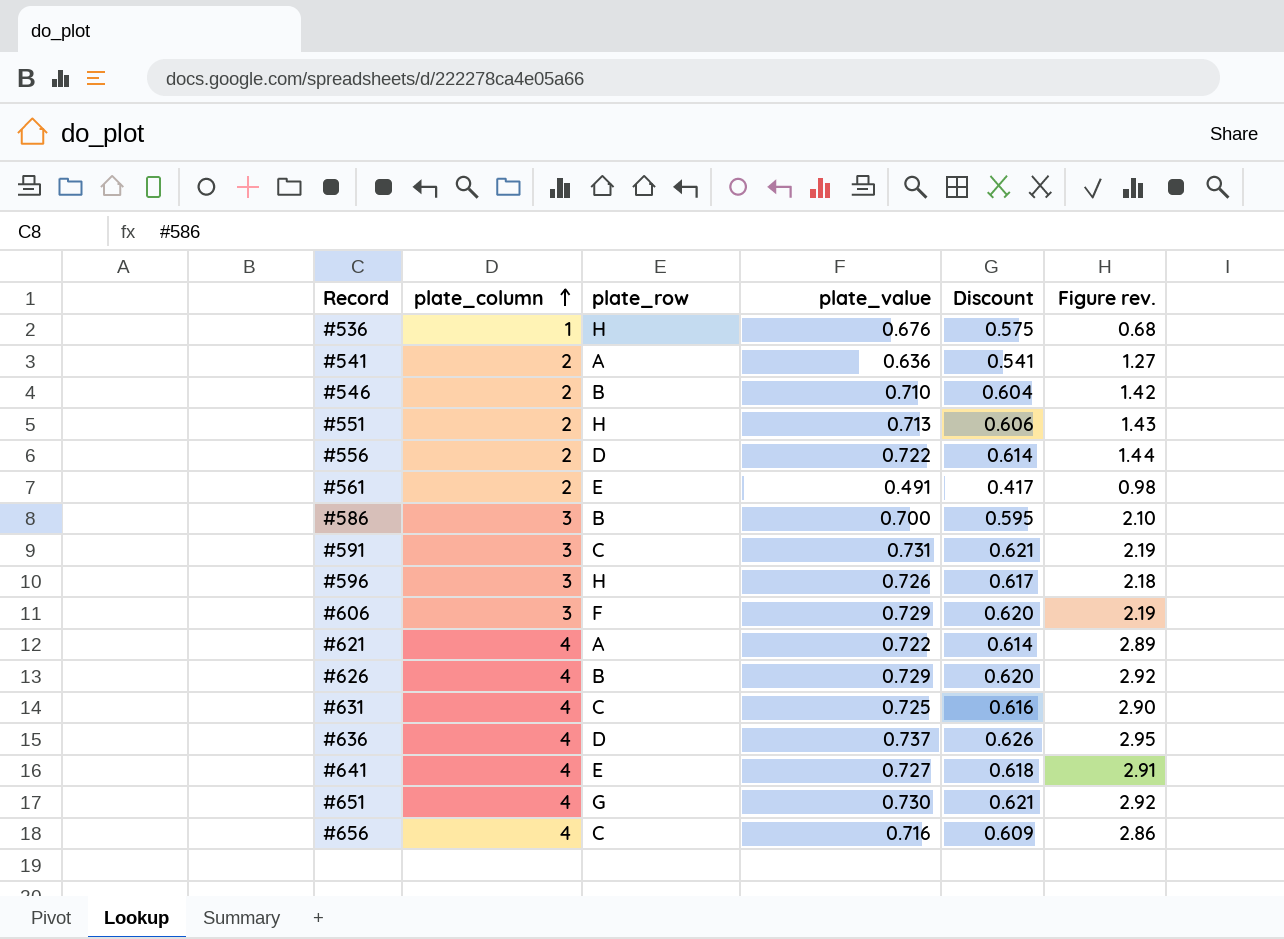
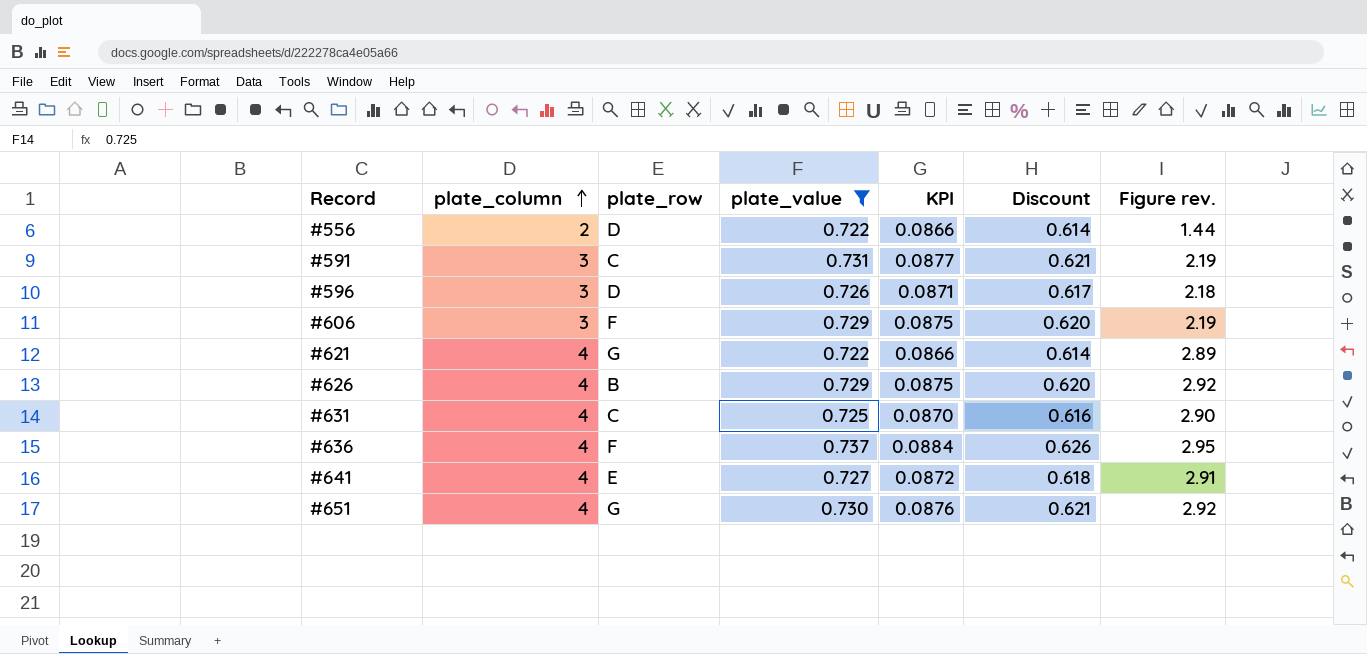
filter: none -> plate_value >= 0.722
column KPI | formula: none -> [plate_value] * 0.12
#596 | plate_row: H -> D
#621 | plate_row: A -> G
#636 | plate_row: D -> F

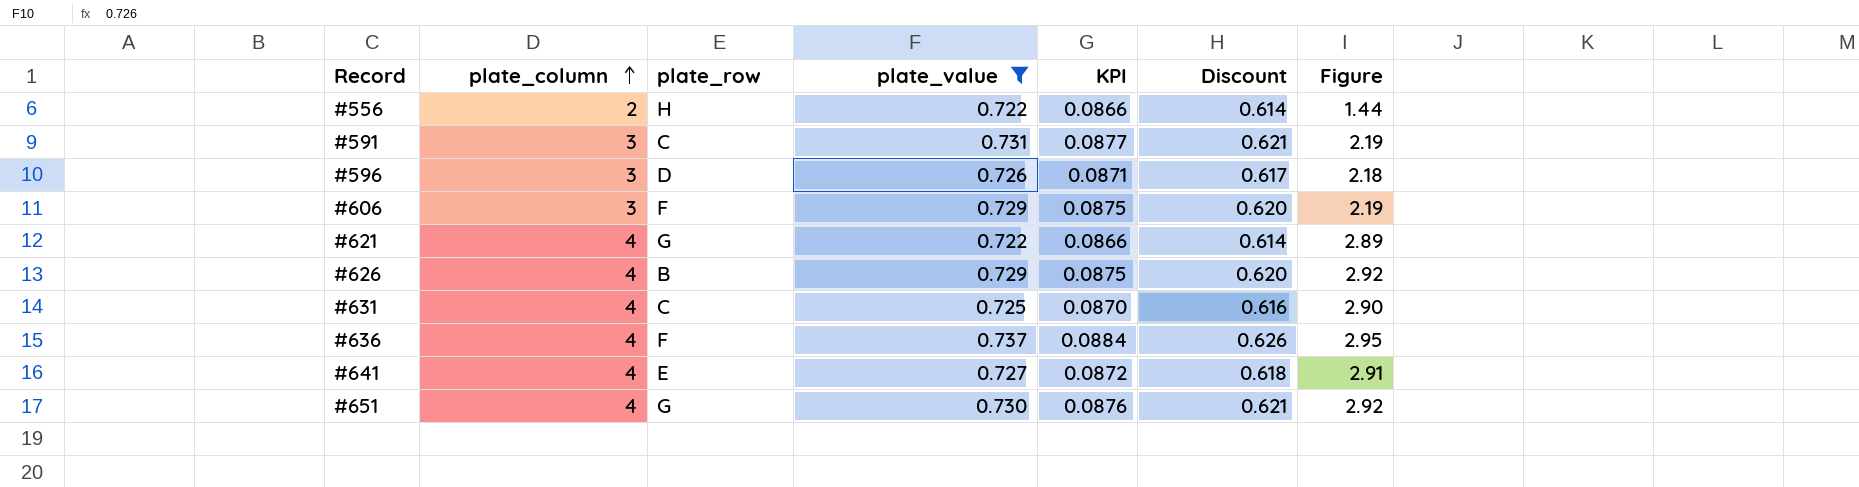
column name: Figure rev. -> Figure
#556 | plate_row: D -> H

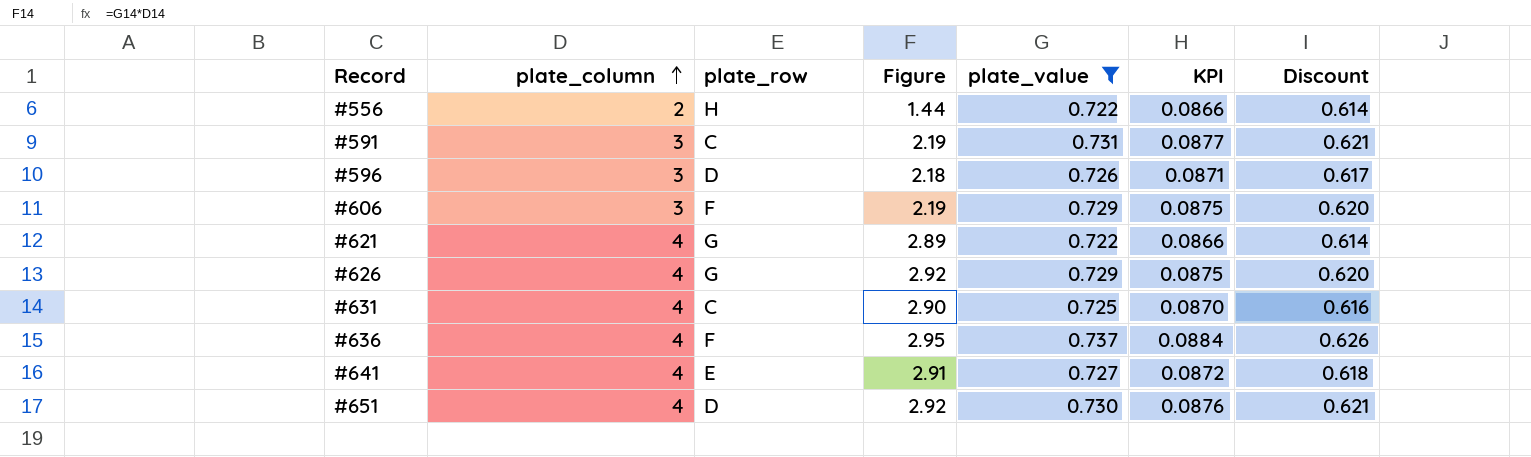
column Figure | position: 7 -> 4
#626 | plate_row: B -> G
#651 | plate_row: G -> D

